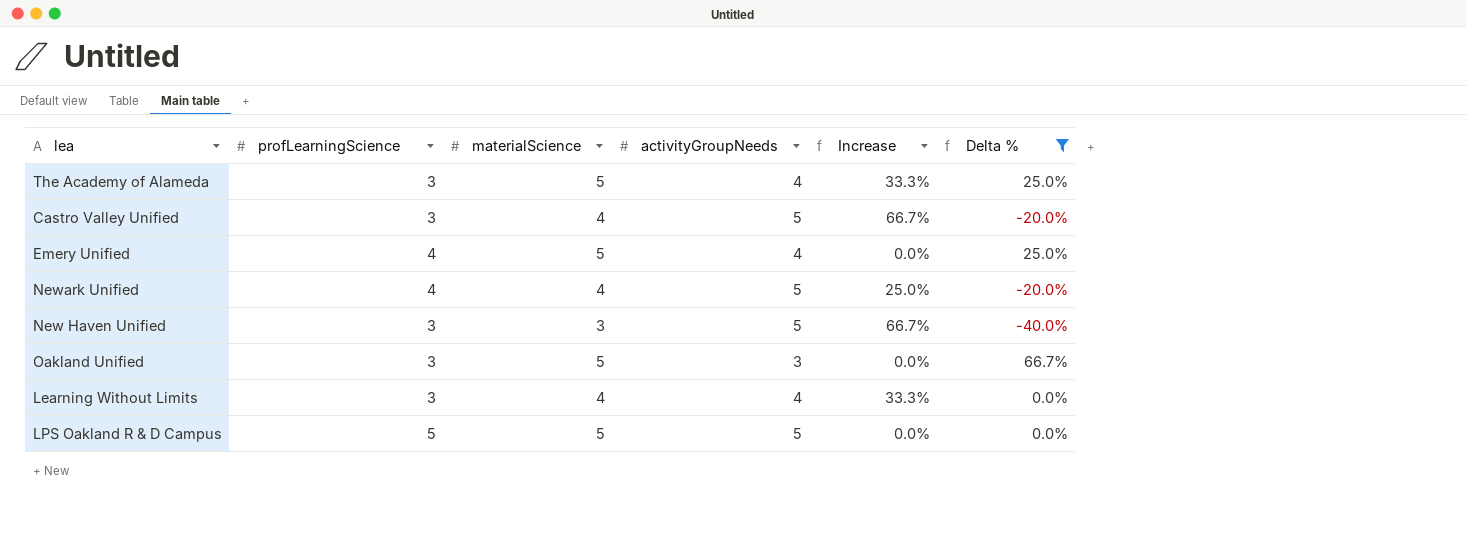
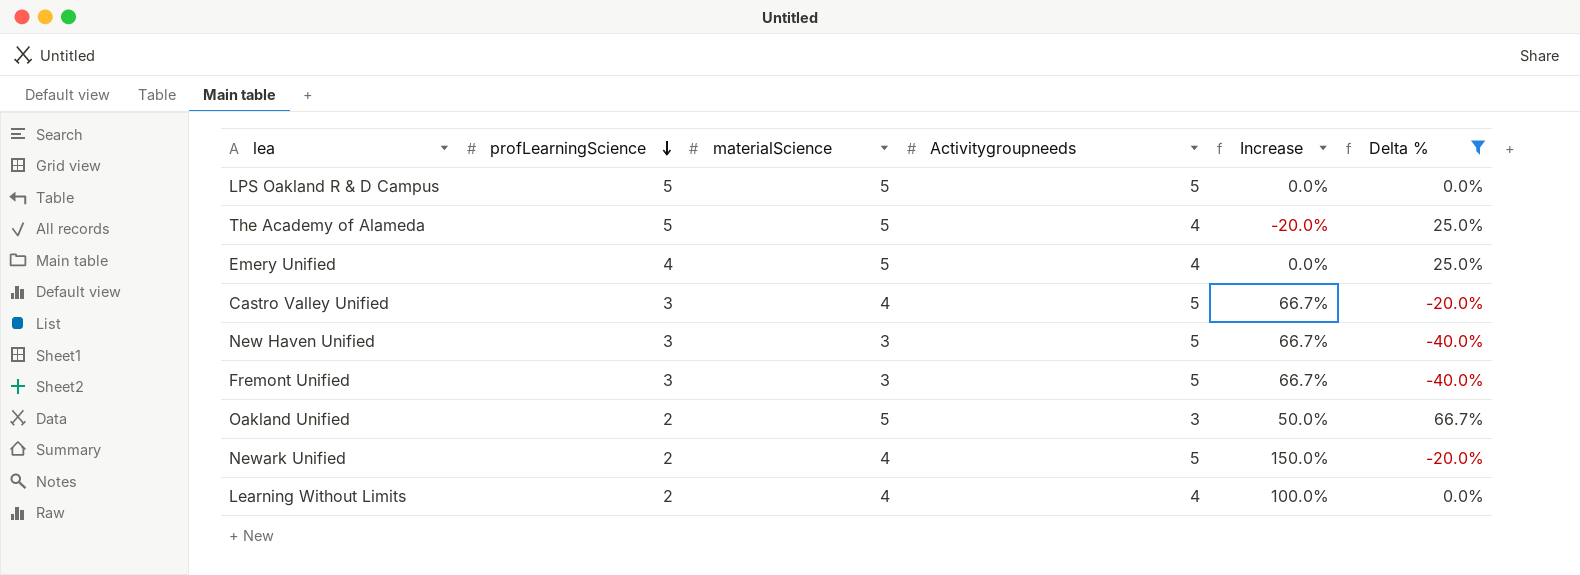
row order: none -> profLearningScience descending
column name: activityGroupNeeds -> Activitygroupneeds
The Academy of Alameda | profLearningScience: 3 -> 5
The Academy of Alameda | Increase: 33.3% -> -20.0%
row Fremont Unified: none -> 3 | 3 | 5 | 66.7% | -40.0%
Oakland Unified | profLearningScience: 3 -> 2
Oakland Unified | Increase: 0.0% -> 50.0%
Newark Unified | profLearningScience: 4 -> 2
Newark Unified | Increase: 25.0% -> 150.0%
Learning Without Limits | profLearningScience: 3 -> 2
Learning Without Limits | Increase: 33.3% -> 100.0%

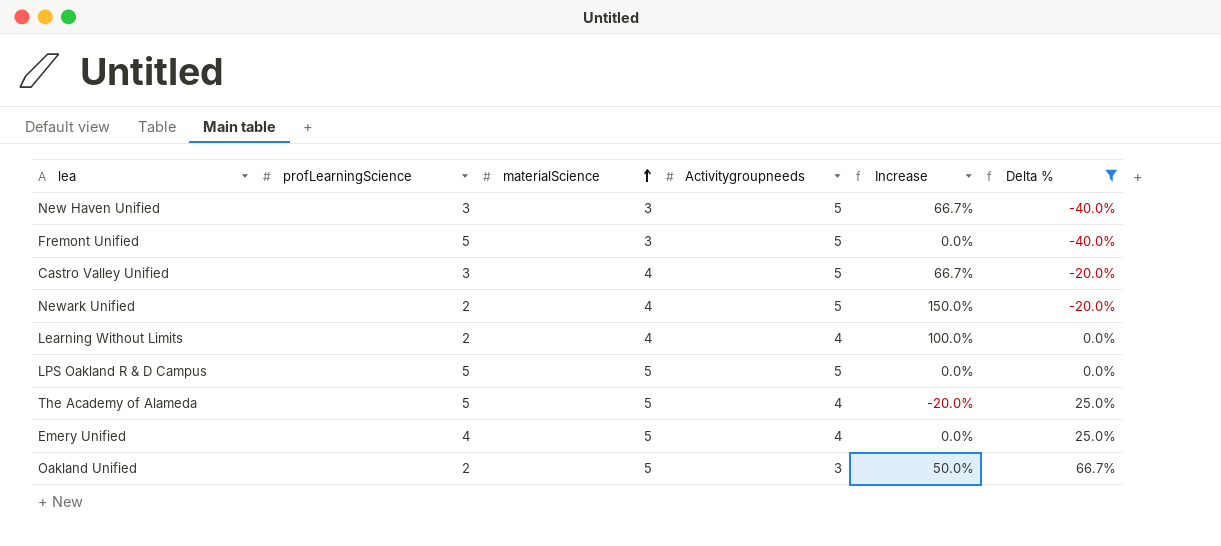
row order: profLearningScience descending -> materialScience ascending
Fremont Unified | profLearningScience: 3 -> 5
Fremont Unified | Increase: 66.7% -> 0.0%

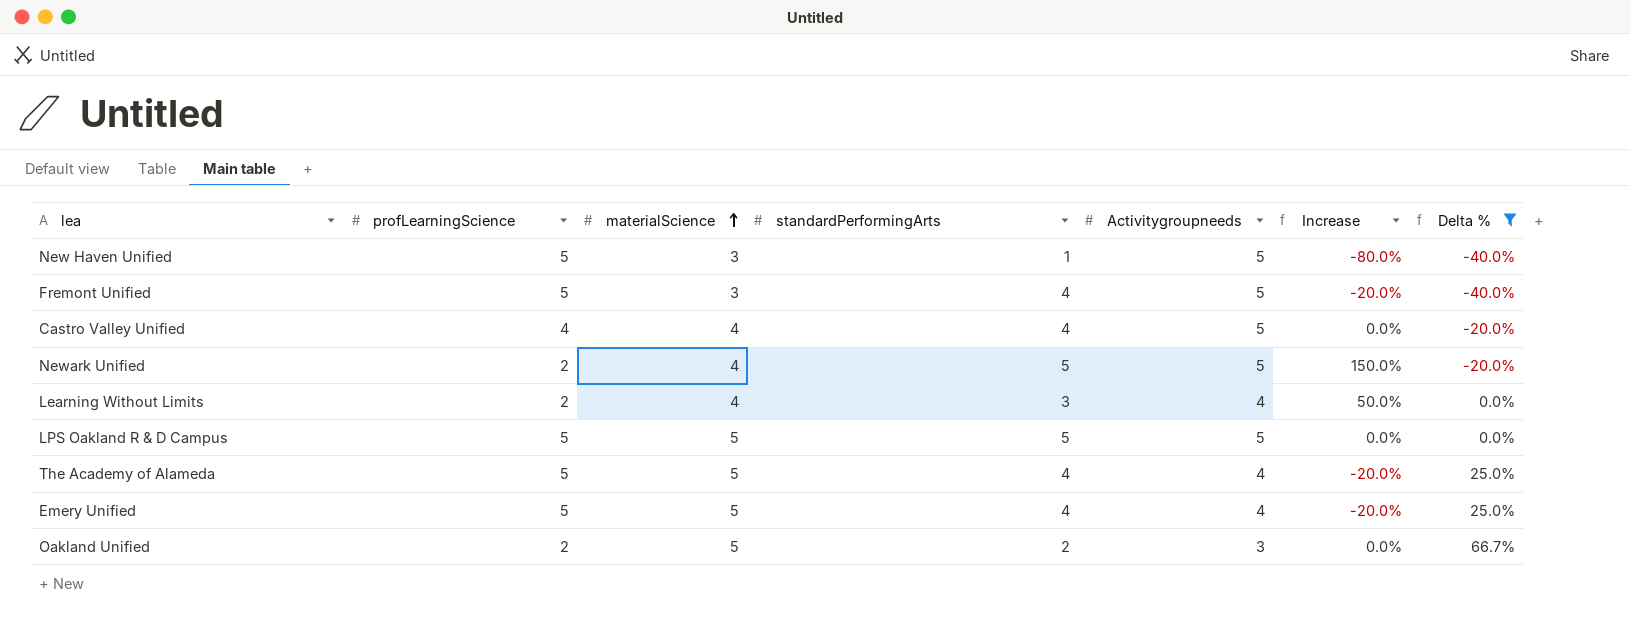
column standardPerformingArts | position: none -> 4
column Increase | formula: ([Activitygroupneeds] - [profLearningScience]) / [profLearningScience] -> ([standardPerformingArts] - [profLearningScience]) / [profLearningScience]
New Haven Unified | profLearningScience: 3 -> 5
Castro Valley Unified | profLearningScience: 3 -> 4
Emery Unified | profLearningScience: 4 -> 5

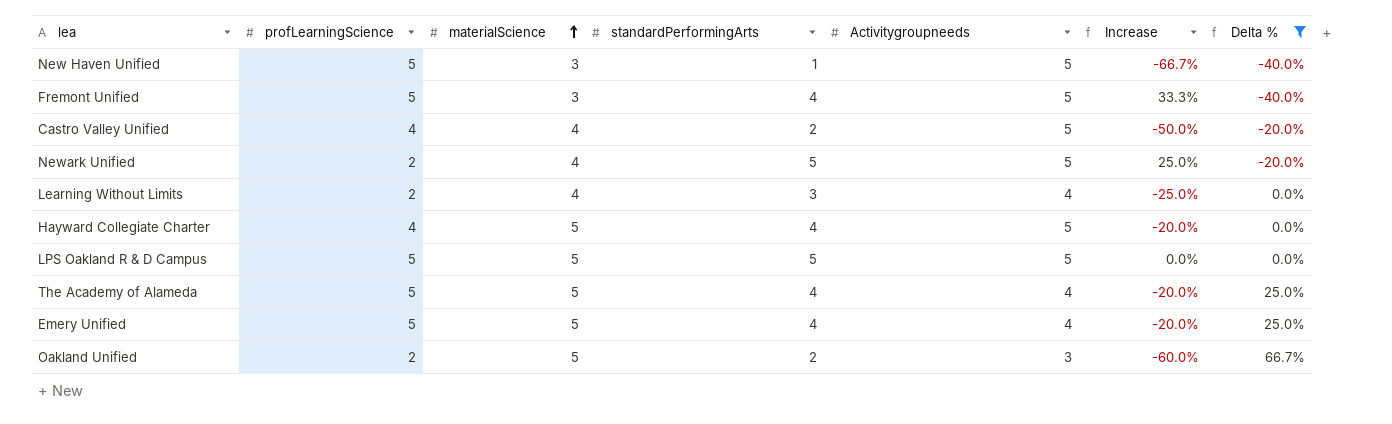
column Increase | formula: ([standardPerformingArts] - [profLearningScience]) / [profLearningScience] -> ([standardPerformingArts] - [materialScience]) / [materialScience]
Castro Valley Unified | standardPerformingArts: 4 -> 2
row Hayward Collegiate Charter: none -> 4 | 5 | 4 | 5 | -20.0% | 0.0%

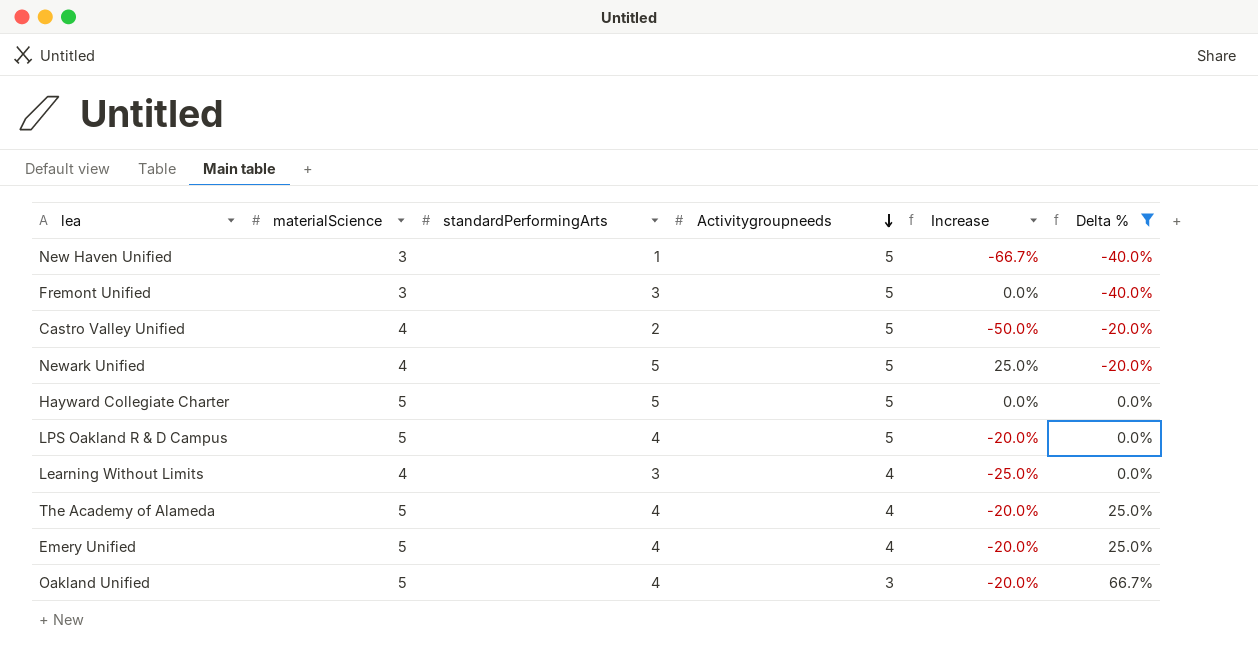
row order: materialScience ascending -> Activitygroupneeds descending
column profLearningScience | position: 2 -> none
Fremont Unified | standardPerformingArts: 4 -> 3
Fremont Unified | Increase: 33.3% -> 0.0%
Hayward Collegiate Charter | standardPerformingArts: 4 -> 5
Hayward Collegiate Charter | Increase: -20.0% -> 0.0%
LPS Oakland R & D Campus | standardPerformingArts: 5 -> 4
LPS Oakland R & D Campus | Increase: 0.0% -> -20.0%
Oakland Unified | standardPerformingArts: 2 -> 4
Oakland Unified | Increase: -60.0% -> -20.0%

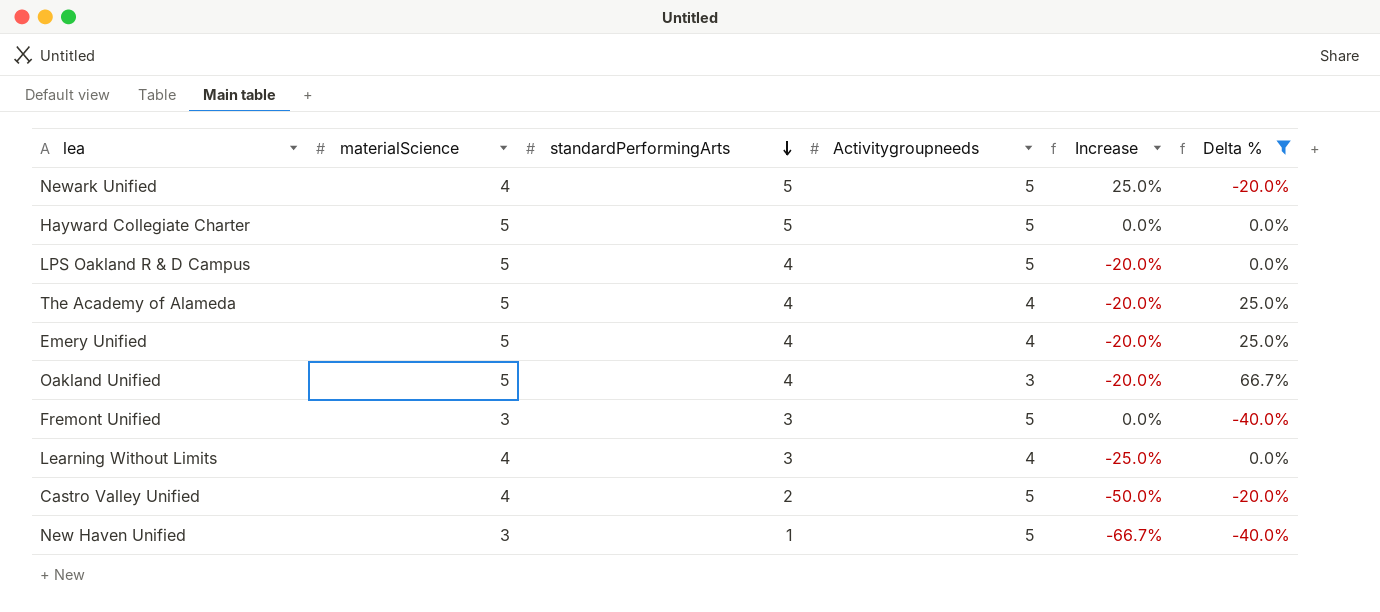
row order: Activitygroupneeds descending -> standardPerformingArts descending

